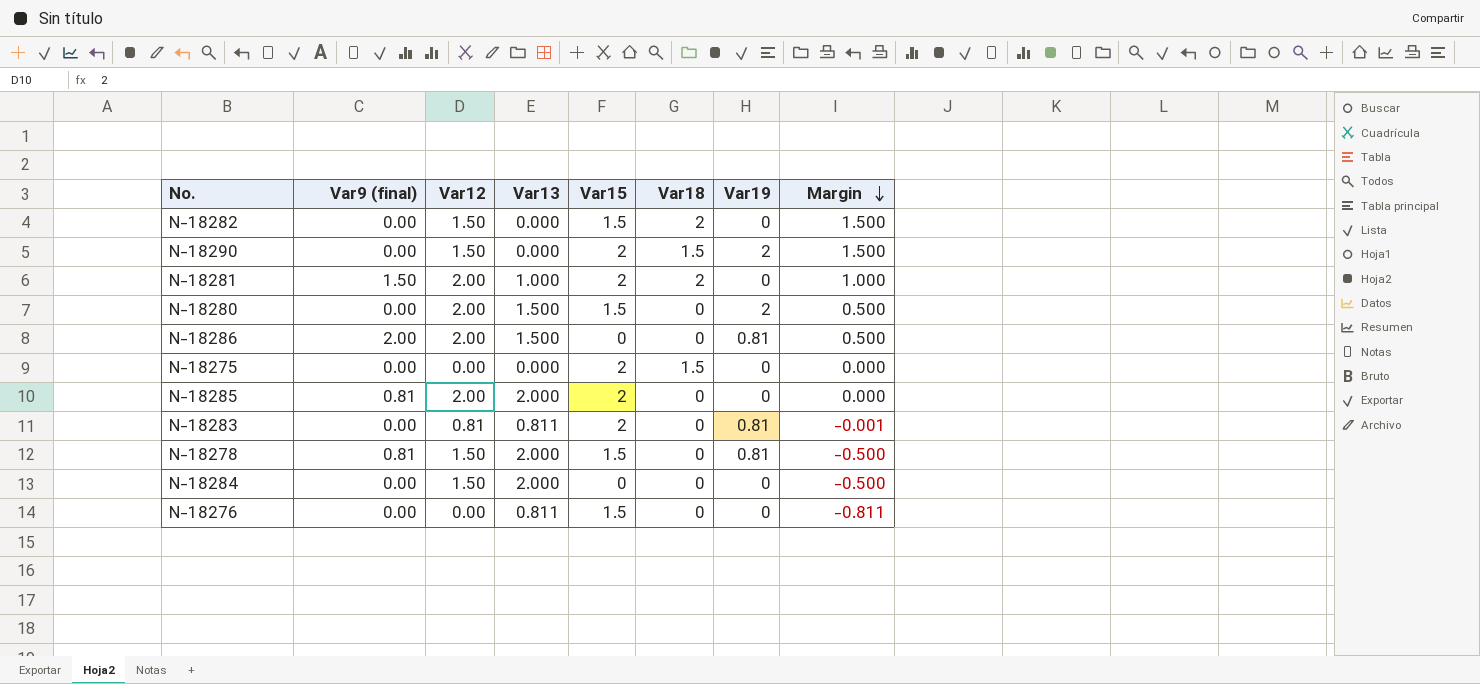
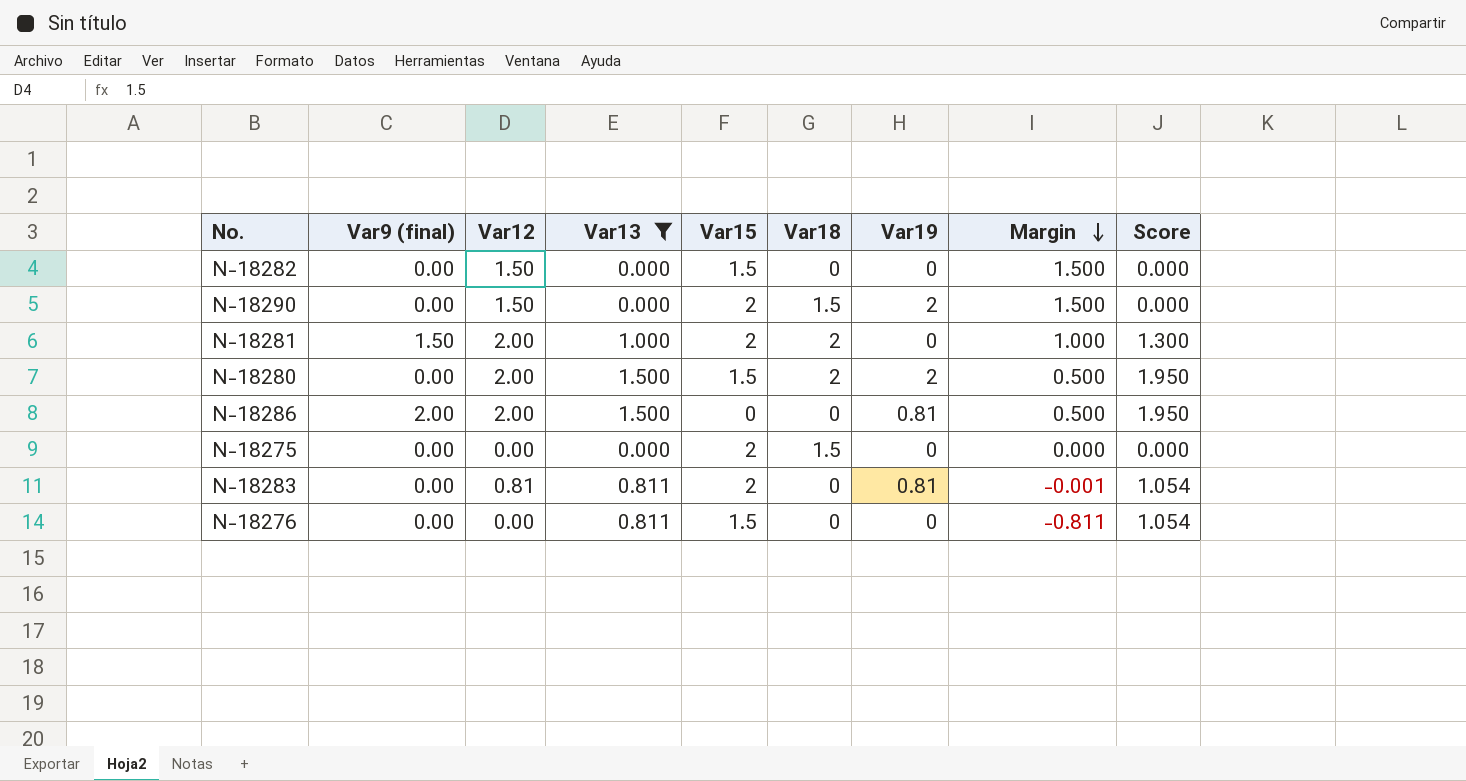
filter: none -> Var13 != 2.000
column Score | formula: none -> [Var13] * 1.3
N-18282 | Var18: 2 -> 0
N-18280 | Var18: 0 -> 2

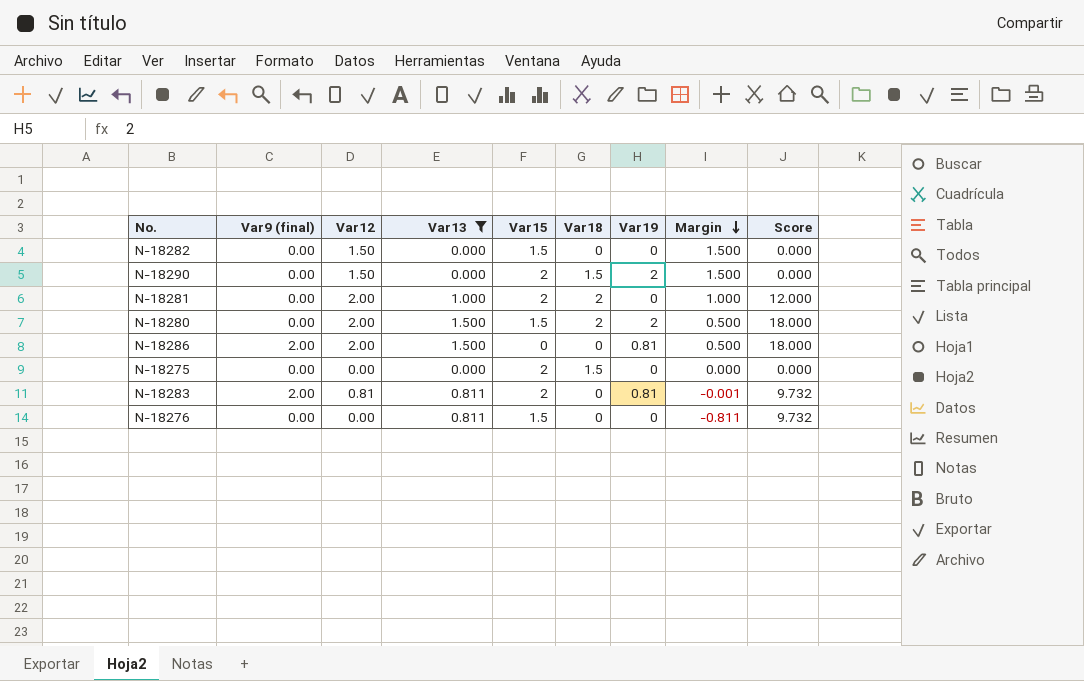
column Score | formula: [Var13] * 1.3 -> [Var13] * 12
N-18281 | Var9 (final): 1.50 -> 0.00
N-18283 | Var9 (final): 0.00 -> 2.00

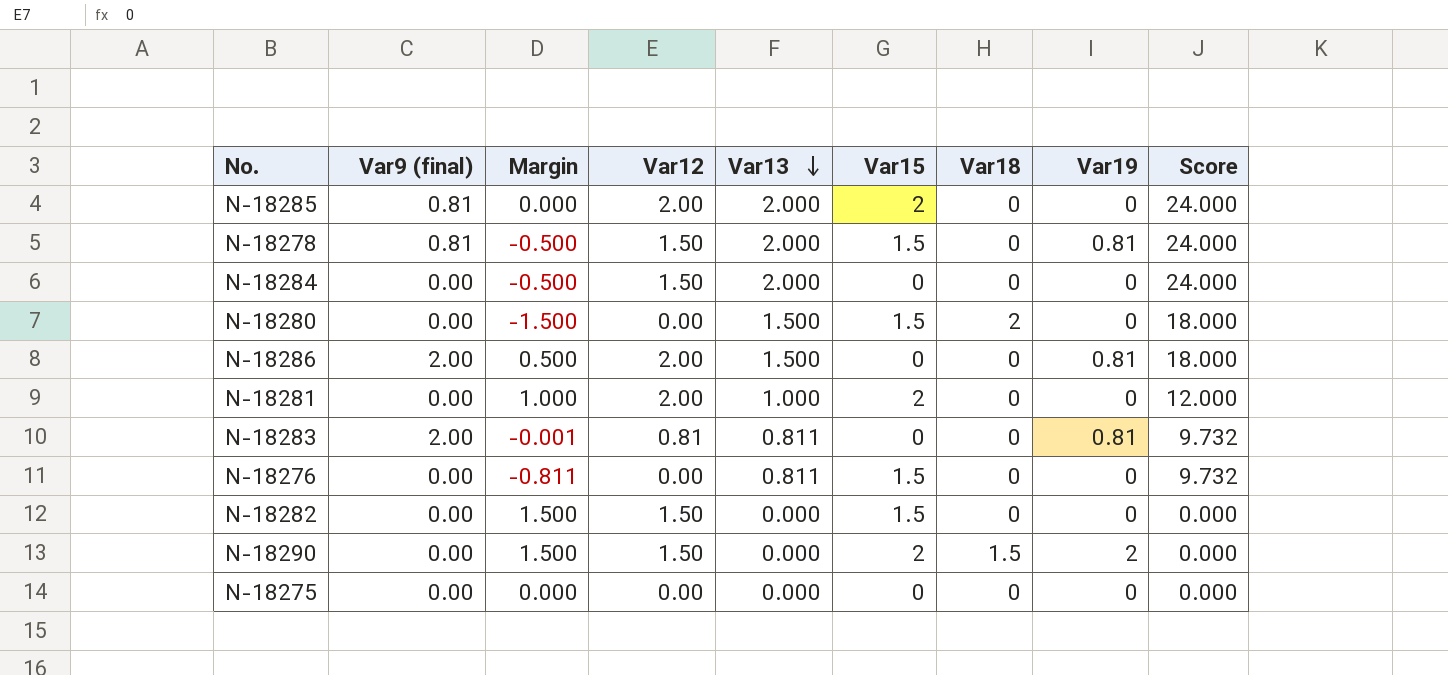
filter: Var13 != 2.000 -> none
row order: Margin descending -> Var13 descending
column Margin | position: 8 -> 3
N-18280 | Margin: 0.500 -> -1.500
N-18280 | Var12: 2.00 -> 0.00
N-18280 | Var19: 2 -> 0
N-18281 | Var18: 2 -> 0
N-18283 | Var15: 2 -> 0
N-18275 | Var15: 2 -> 0
N-18275 | Var18: 1.5 -> 0

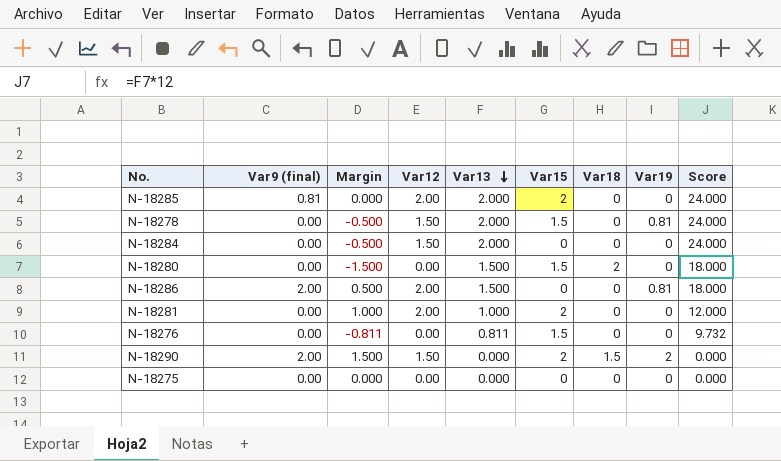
row N-18283: 2.00 | -0.001 | 0.81 | 0.811 | 0 | 0 | 0.81 | 9.732 -> none
row N-18282: 0.00 | 1.500 | 1.50 | 0.000 | 1.5 | 0 | 0 | 0.000 -> none
N-18278 | Var9 (final): 0.81 -> 0.00
N-18290 | Var9 (final): 0.00 -> 2.00

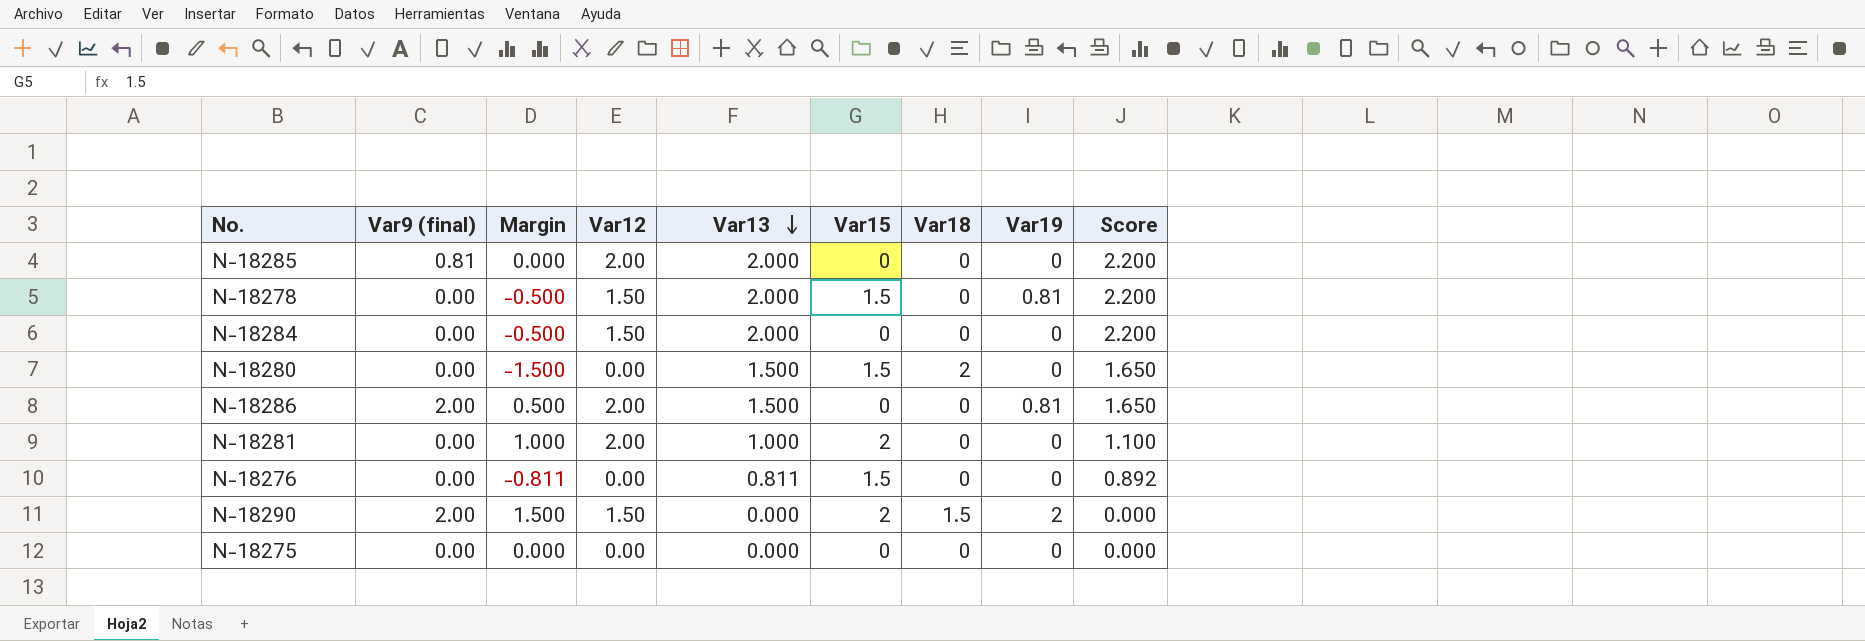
column Score | formula: [Var13] * 12 -> [Var13] * 1.1
N-18285 | Var15: 2 -> 0

